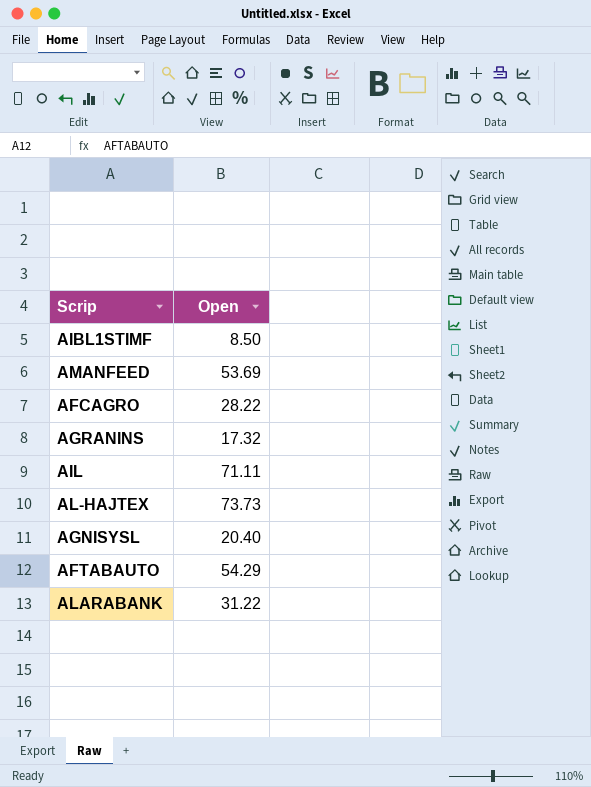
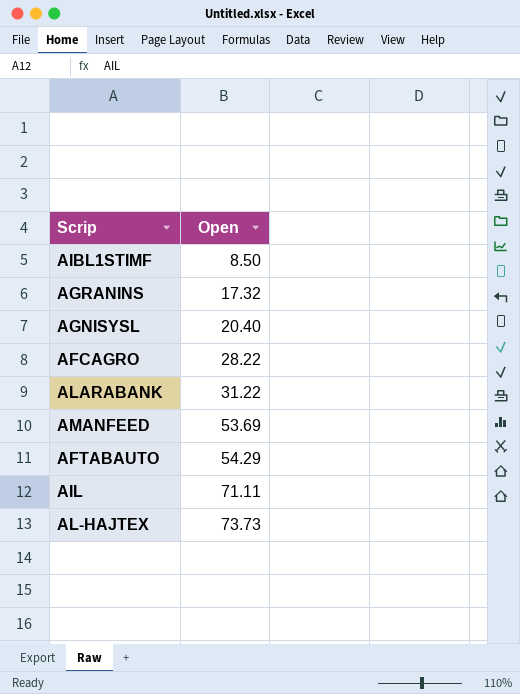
row order: none -> Open ascending

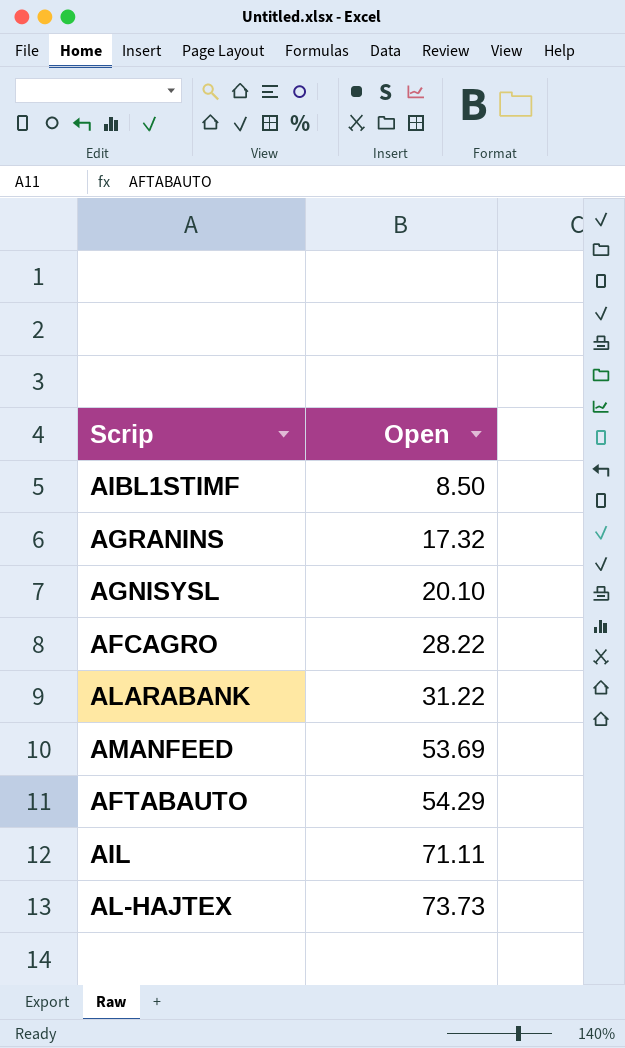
AGNISYSL | Open: 20.40 -> 20.10

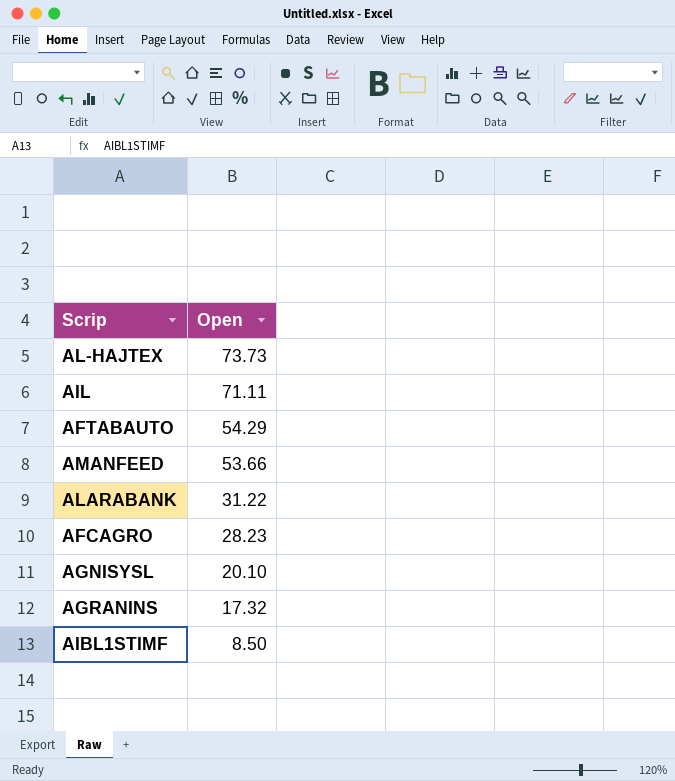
row order: Open ascending -> Open descending
AMANFEED | Open: 53.69 -> 53.66
AFCAGRO | Open: 28.22 -> 28.23

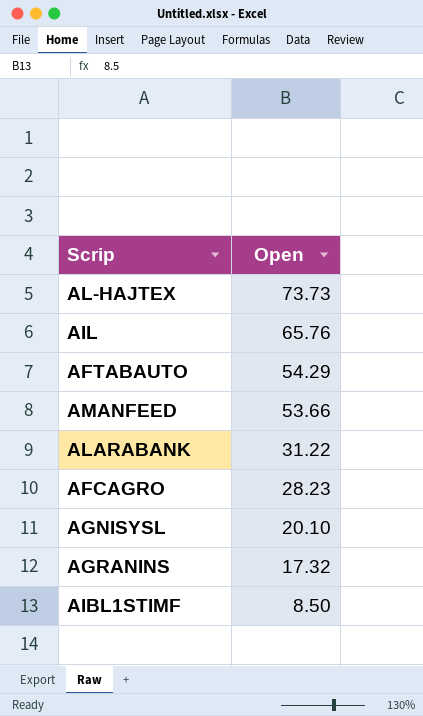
AIL | Open: 71.11 -> 65.76

